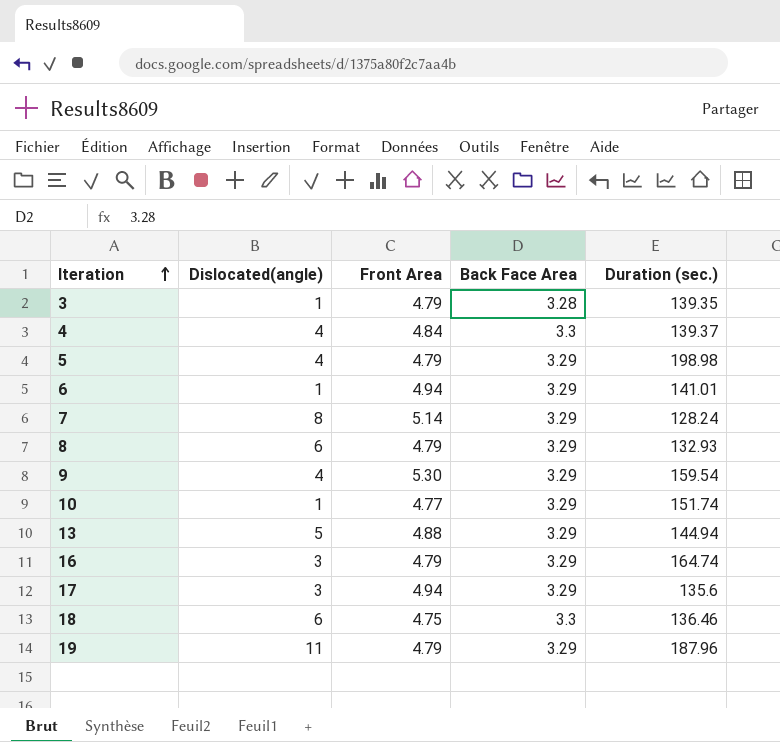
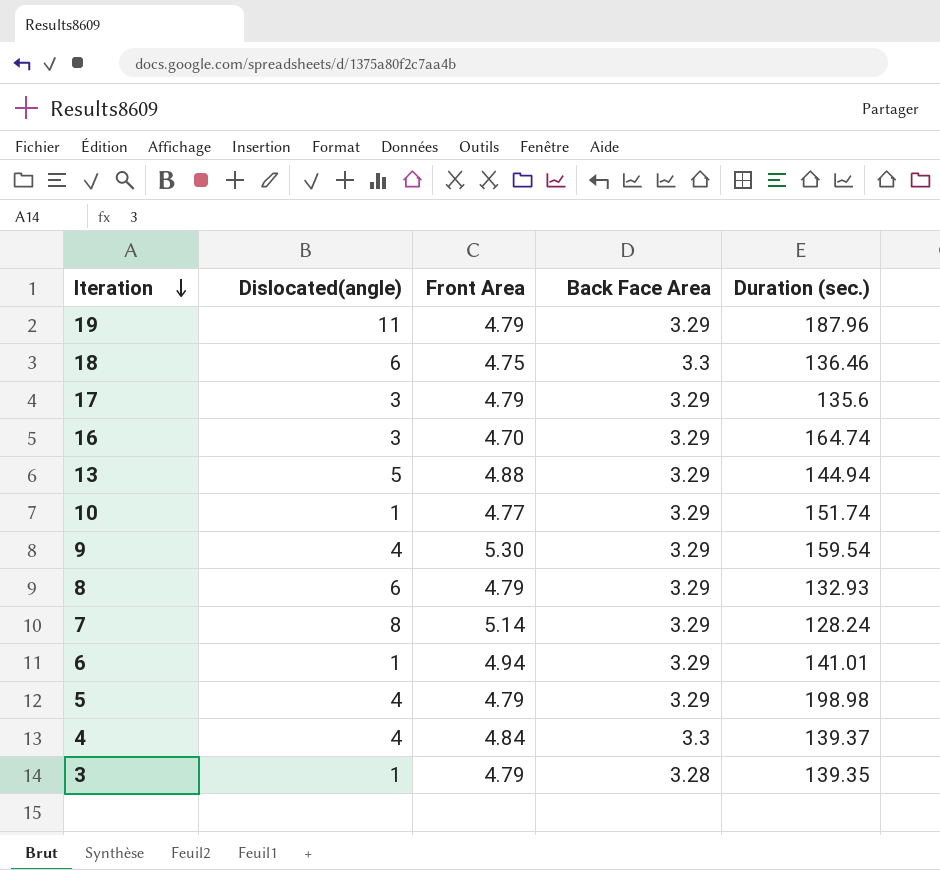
row order: Iteration ascending -> Iteration descending
17 | Front Area: 4.94 -> 4.79
16 | Front Area: 4.79 -> 4.70

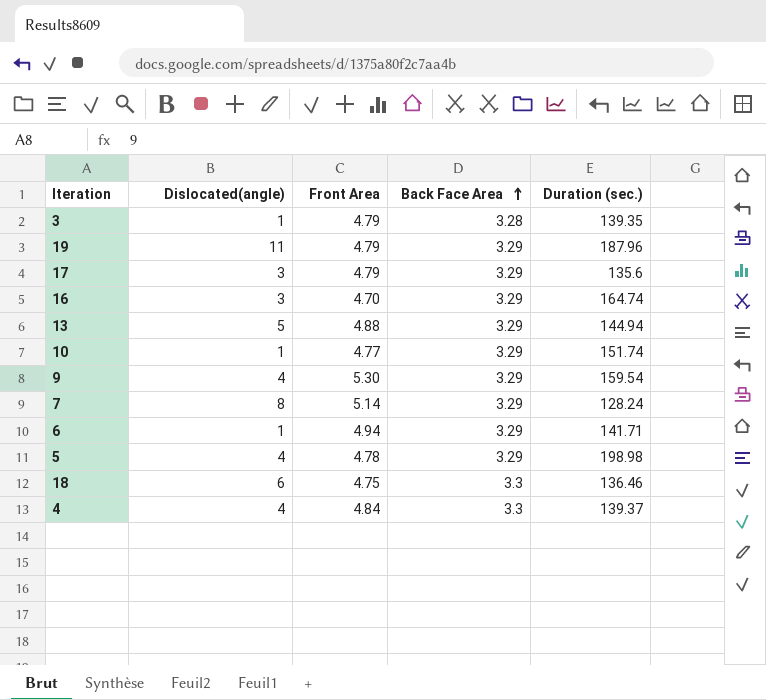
row order: Iteration descending -> Back Face Area ascending
row 8: 6 | 4.79 | 3.29 | 132.93 -> none
6 | Duration (sec.): 141.01 -> 141.71
5 | Front Area: 4.79 -> 4.78

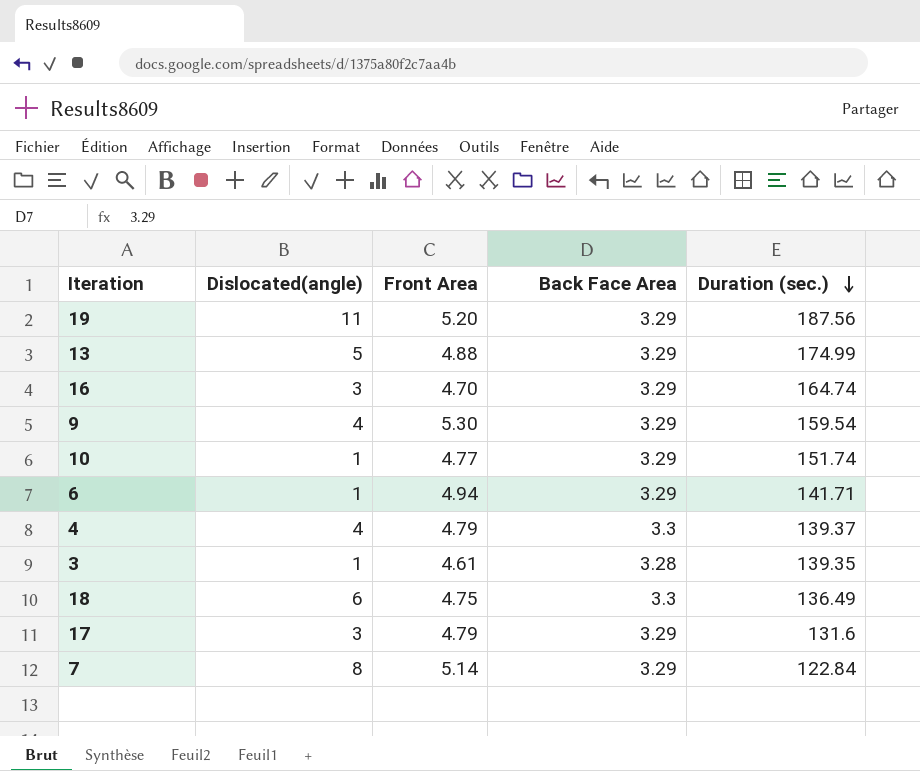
row order: Back Face Area ascending -> Duration (sec.) descending
row 5: 4 | 4.78 | 3.29 | 198.98 -> none
19 | Front Area: 4.79 -> 5.20
19 | Duration (sec.): 187.96 -> 187.56
13 | Duration (sec.): 144.94 -> 174.99
4 | Front Area: 4.84 -> 4.79
3 | Front Area: 4.79 -> 4.61
18 | Duration (sec.): 136.46 -> 136.49
17 | Duration (sec.): 135.6 -> 131.6
7 | Duration (sec.): 128.24 -> 122.84

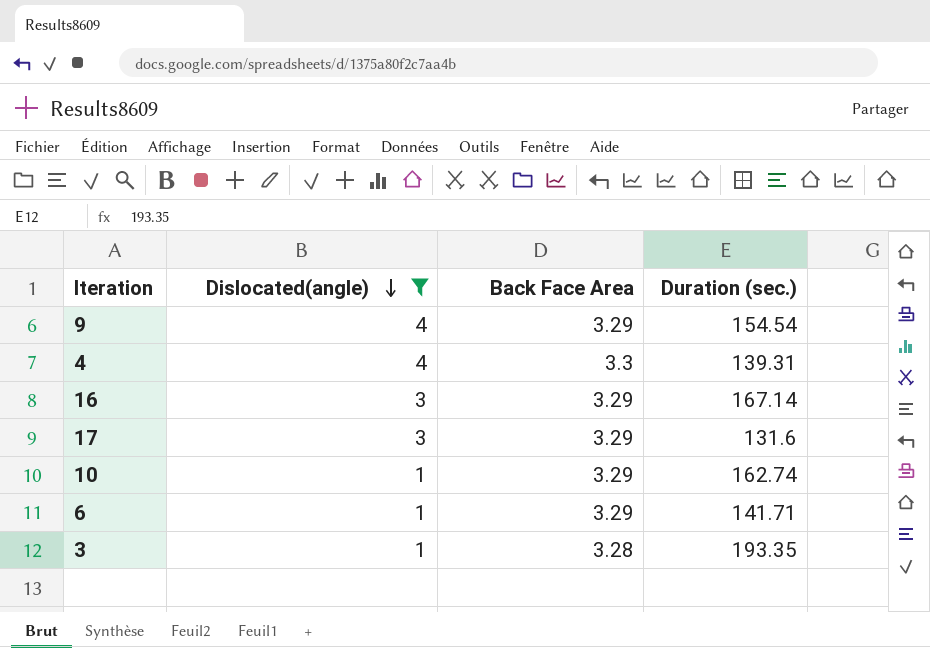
filter: none -> Dislocated(angle) <= 4
row order: Duration (sec.) descending -> Dislocated(angle) descending
column Front Area | position: 3 -> none
9 | Duration (sec.): 159.54 -> 154.54
4 | Duration (sec.): 139.37 -> 139.31
16 | Duration (sec.): 164.74 -> 167.14
10 | Duration (sec.): 151.74 -> 162.74
3 | Duration (sec.): 139.35 -> 193.35

